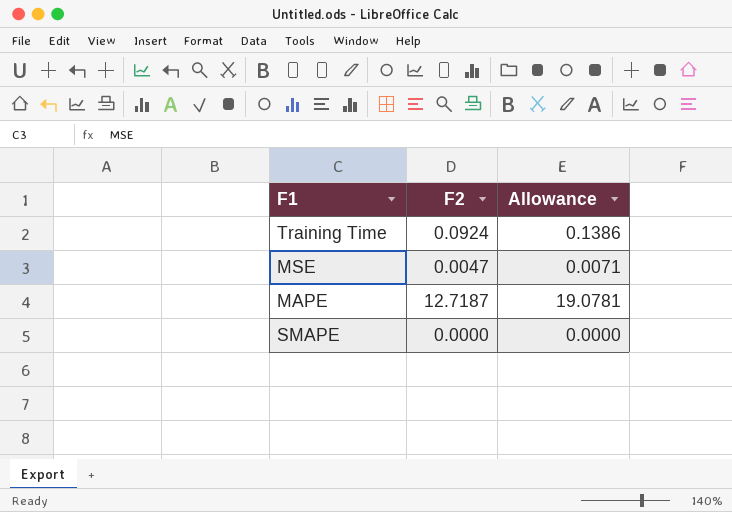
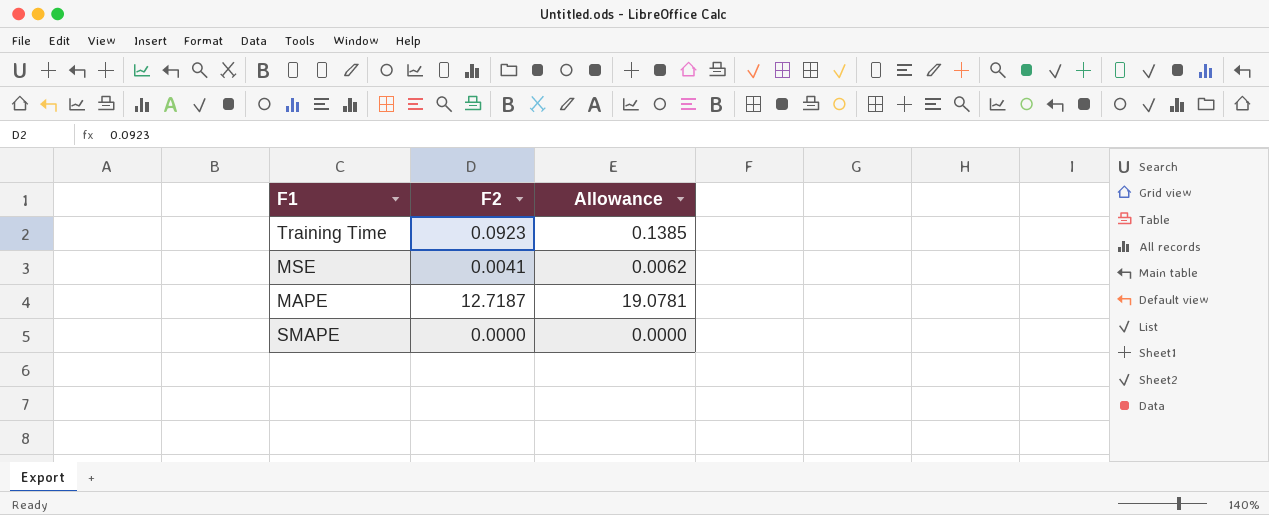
Training Time | F2: 0.0924 -> 0.0923
Training Time | Allowance: 0.1386 -> 0.1385
MSE | F2: 0.0047 -> 0.0041
MSE | Allowance: 0.0071 -> 0.0062

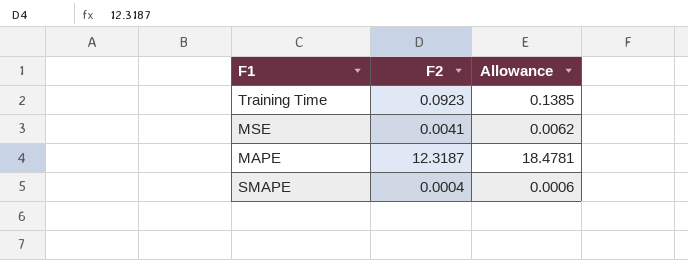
MAPE | F2: 12.7187 -> 12.3187
MAPE | Allowance: 19.0781 -> 18.4781
SMAPE | F2: 0.0000 -> 0.0004
SMAPE | Allowance: 0.0000 -> 0.0006

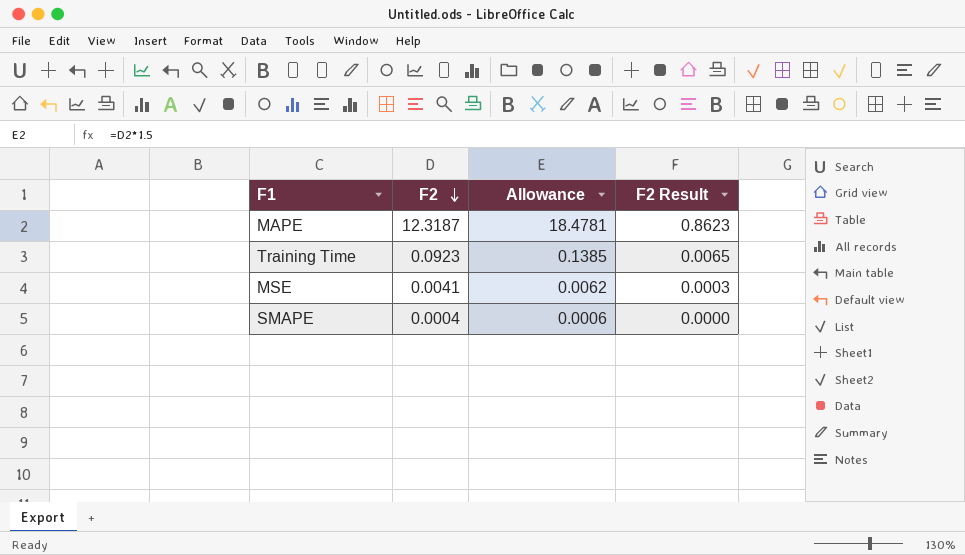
row order: none -> F2 descending
column F2 Result | formula: none -> [F2] * 0.07

